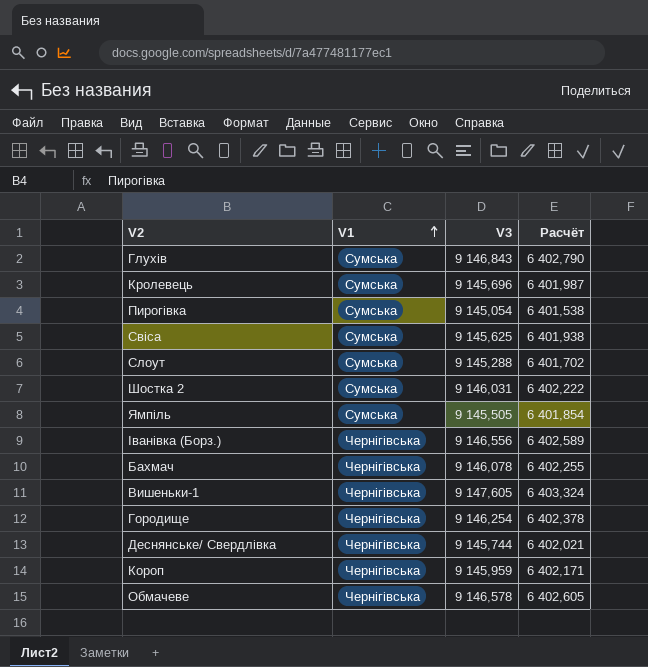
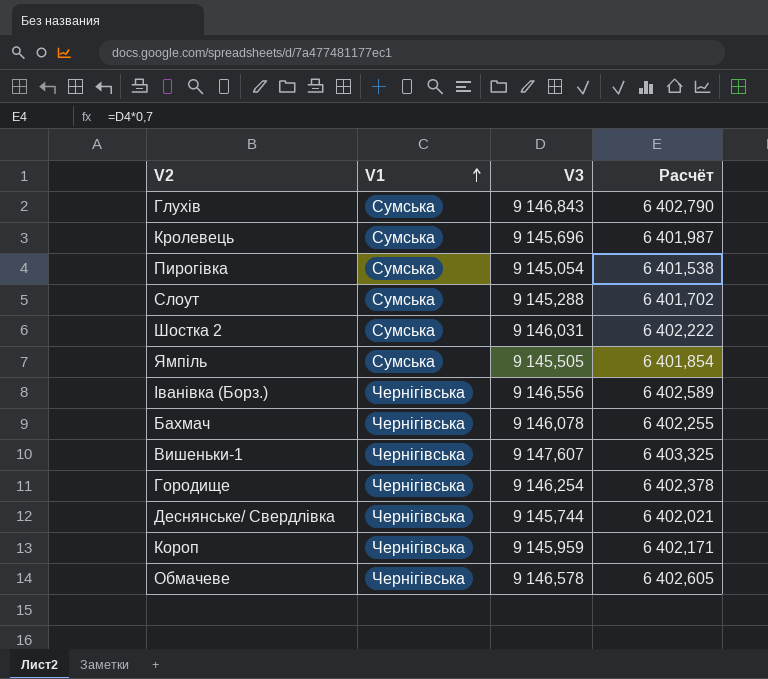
row Свіса: Сумська | 9 145,625 | 6 401,938 -> none
Вишеньки-1 | V3: 9 147,605 -> 9 147,607
Вишеньки-1 | Расчёт: 6 403,324 -> 6 403,325

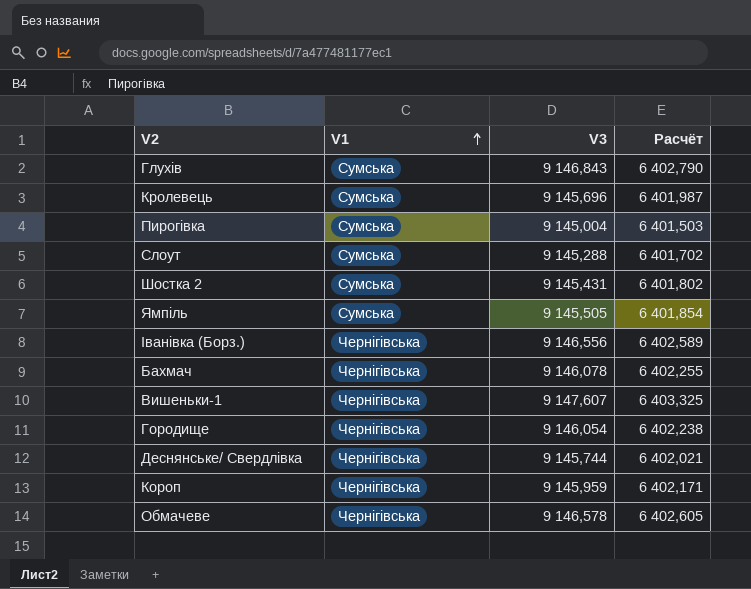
Пирогівка | V3: 9 145,054 -> 9 145,004
Пирогівка | Расчёт: 6 401,538 -> 6 401,503
Шостка 2 | V3: 9 146,031 -> 9 145,431
Шостка 2 | Расчёт: 6 402,222 -> 6 401,802
Городище | V3: 9 146,254 -> 9 146,054
Городище | Расчёт: 6 402,378 -> 6 402,238

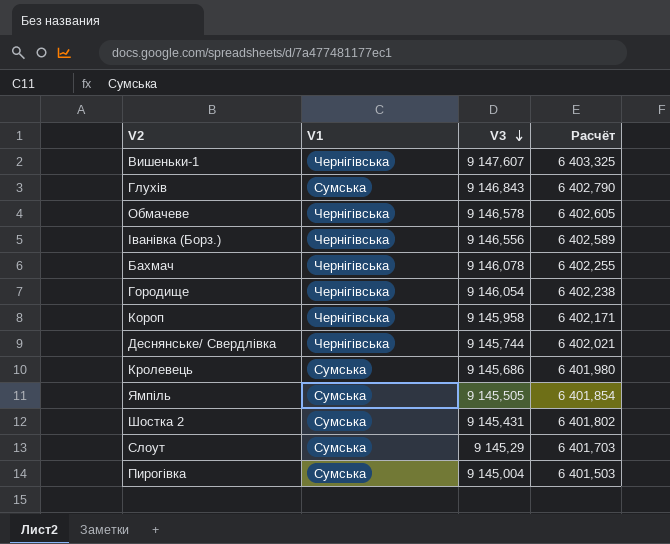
row order: V1 ascending -> V3 descending
Короп | V3: 9 145,959 -> 9 145,958
Кролевець | V3: 9 145,696 -> 9 145,686
Кролевець | Расчёт: 6 401,987 -> 6 401,980
Слоут | V3: 9 145,288 -> 9 145,29
Слоут | Расчёт: 6 401,702 -> 6 401,703

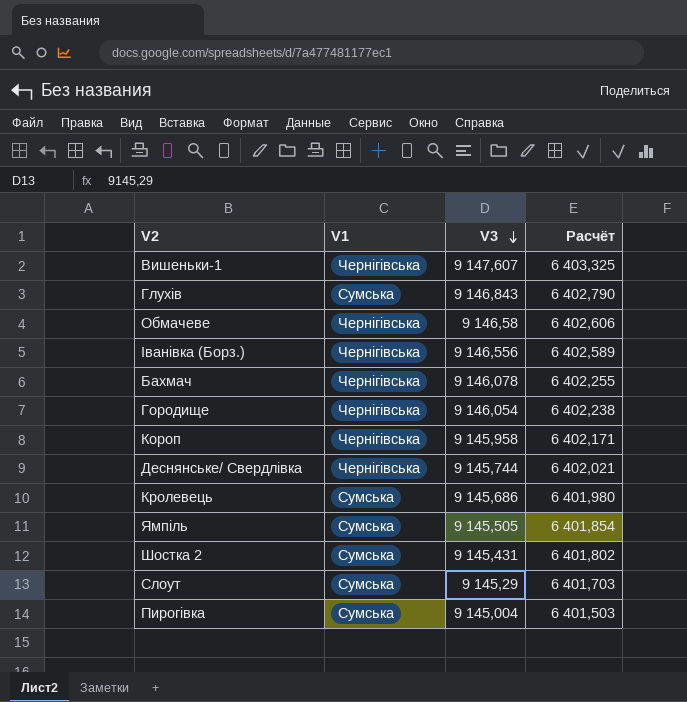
Обмачеве | V3: 9 146,578 -> 9 146,58
Обмачеве | Расчёт: 6 402,605 -> 6 402,606

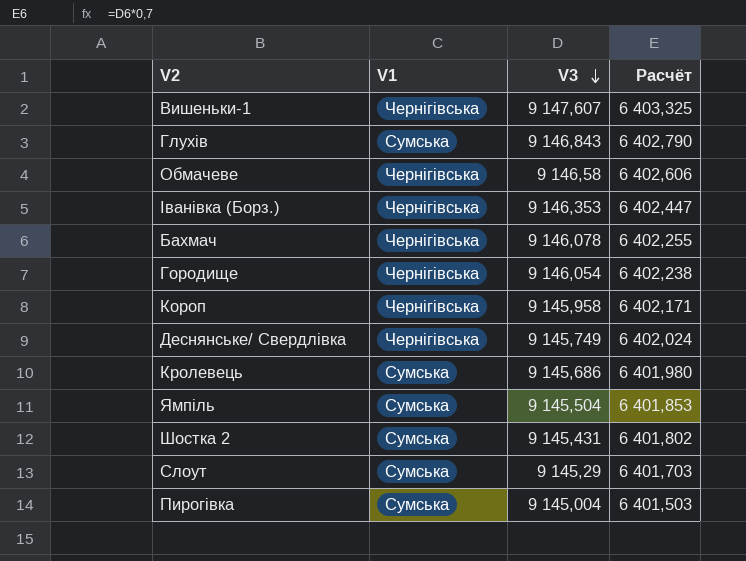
Іванівка (Борз.) | V3: 9 146,556 -> 9 146,353
Іванівка (Борз.) | Расчёт: 6 402,589 -> 6 402,447
Деснянське/ Свердлівка | V3: 9 145,744 -> 9 145,749
Деснянське/ Свердлівка | Расчёт: 6 402,021 -> 6 402,024
Ямпіль | V3: 9 145,505 -> 9 145,504
Ямпіль | Расчёт: 6 401,854 -> 6 401,853

